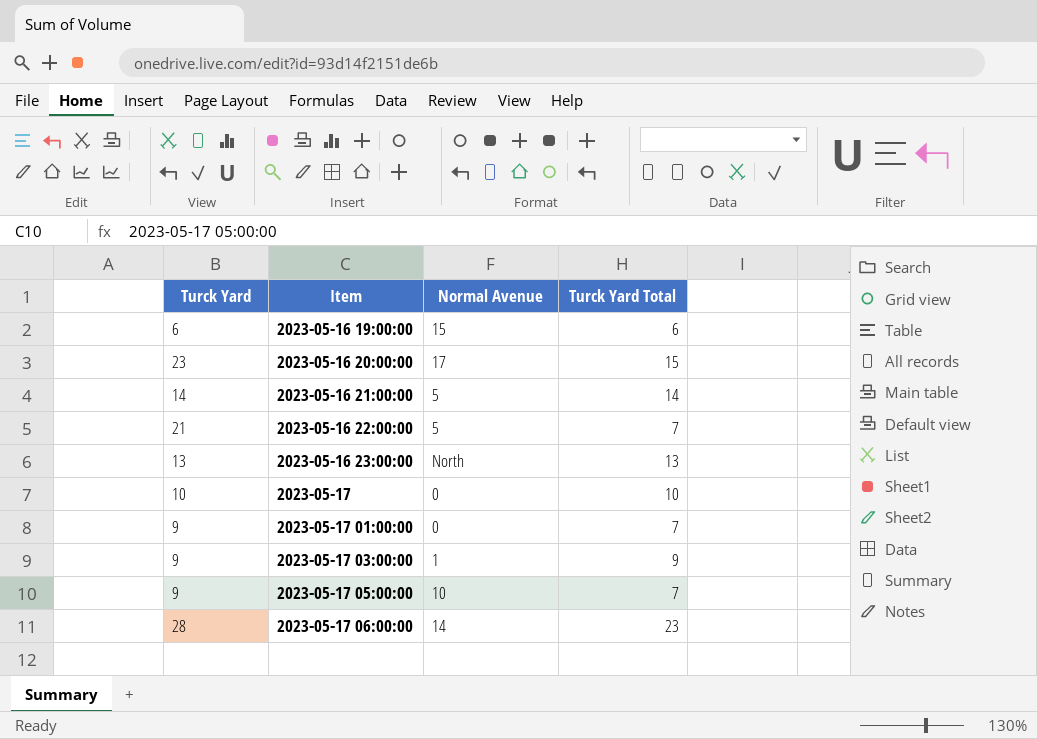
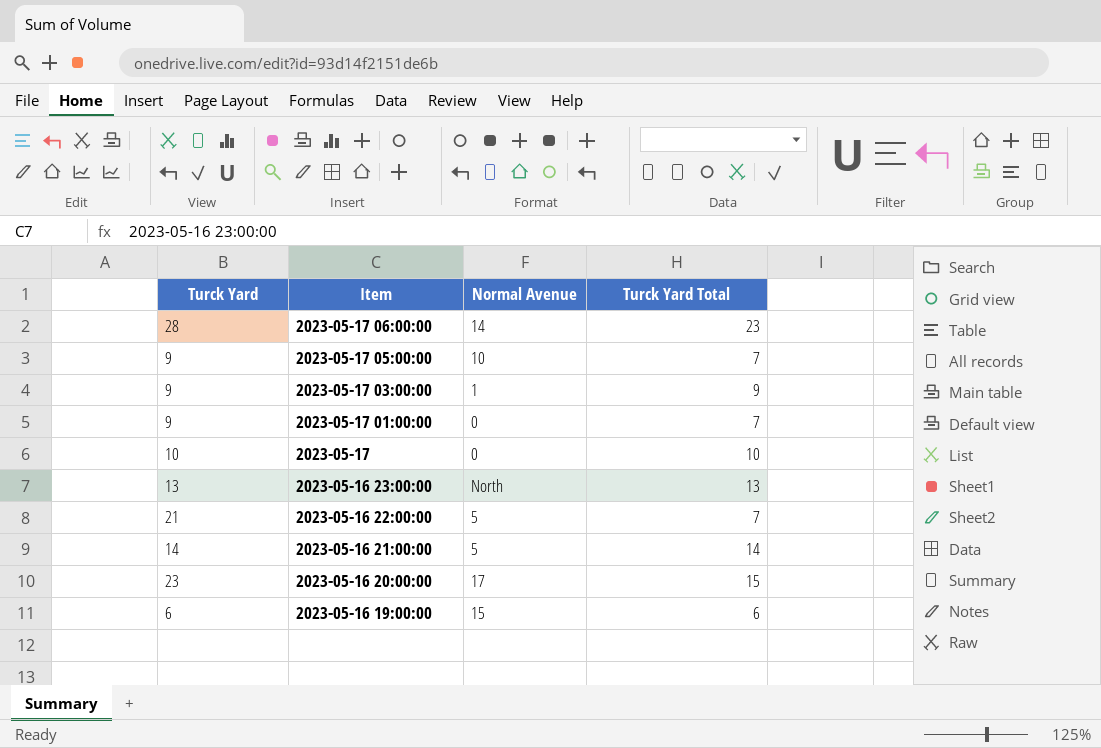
row order: Item ascending -> Item descending

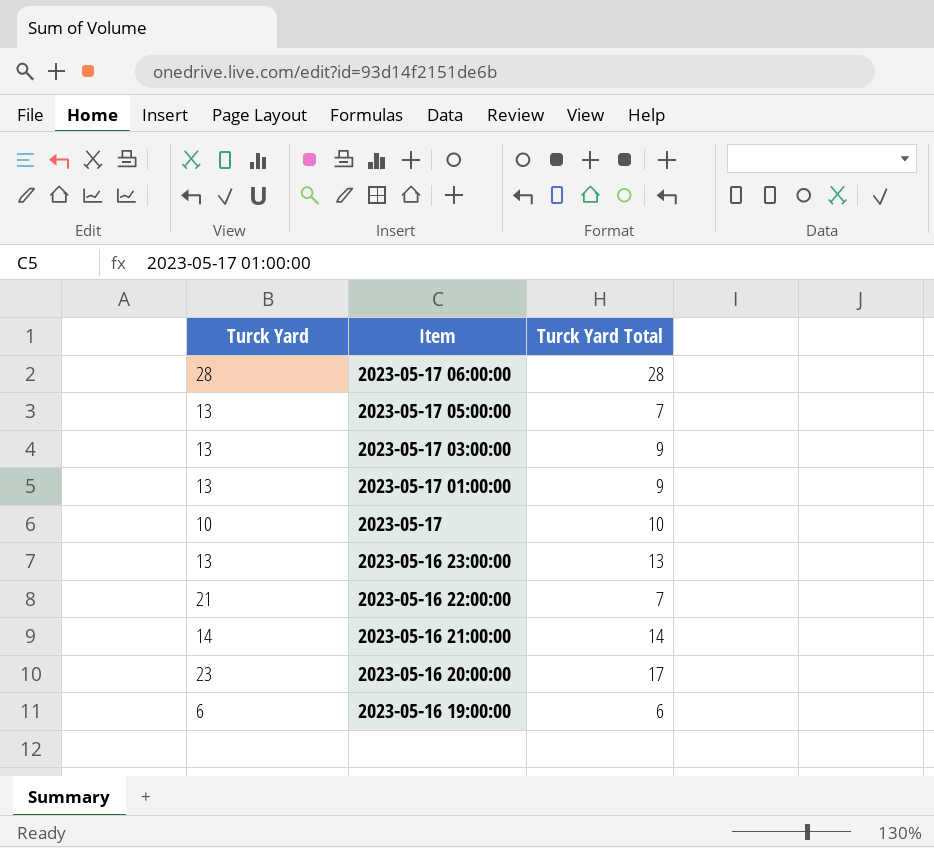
column Normal Avenue | position: 3 -> none
2023-05-17 06:00:00 | Turck Yard Total: 23 -> 28
2023-05-17 05:00:00 | Turck Yard: 9 -> 13
2023-05-17 03:00:00 | Turck Yard: 9 -> 13
2023-05-17 01:00:00 | Turck Yard: 9 -> 13
2023-05-17 01:00:00 | Turck Yard Total: 7 -> 9
2023-05-16 20:00:00 | Turck Yard Total: 15 -> 17

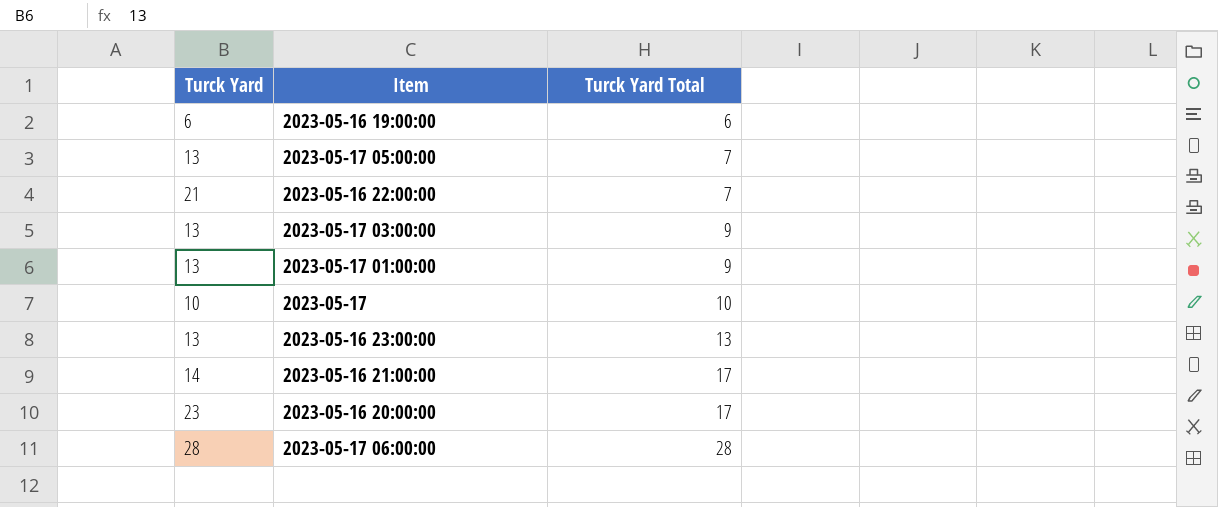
row order: Item descending -> Turck Yard Total ascending
2023-05-16 21:00:00 | Turck Yard Total: 14 -> 17

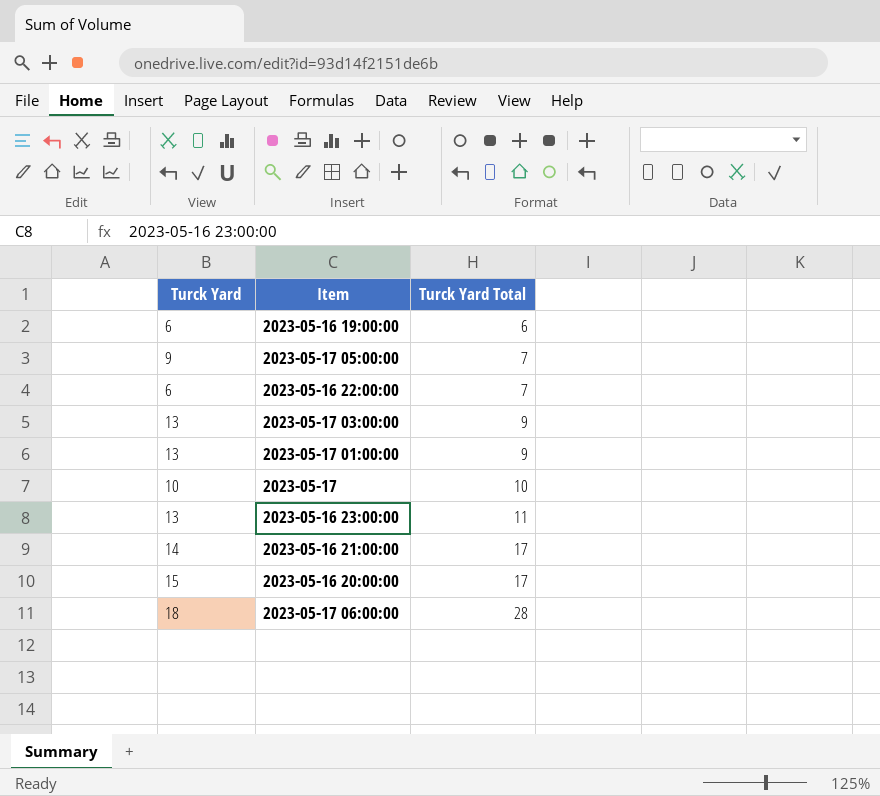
2023-05-17 05:00:00 | Turck Yard: 13 -> 9
2023-05-16 22:00:00 | Turck Yard: 21 -> 6
2023-05-16 23:00:00 | Turck Yard Total: 13 -> 11
2023-05-16 20:00:00 | Turck Yard: 23 -> 15
2023-05-17 06:00:00 | Turck Yard: 28 -> 18

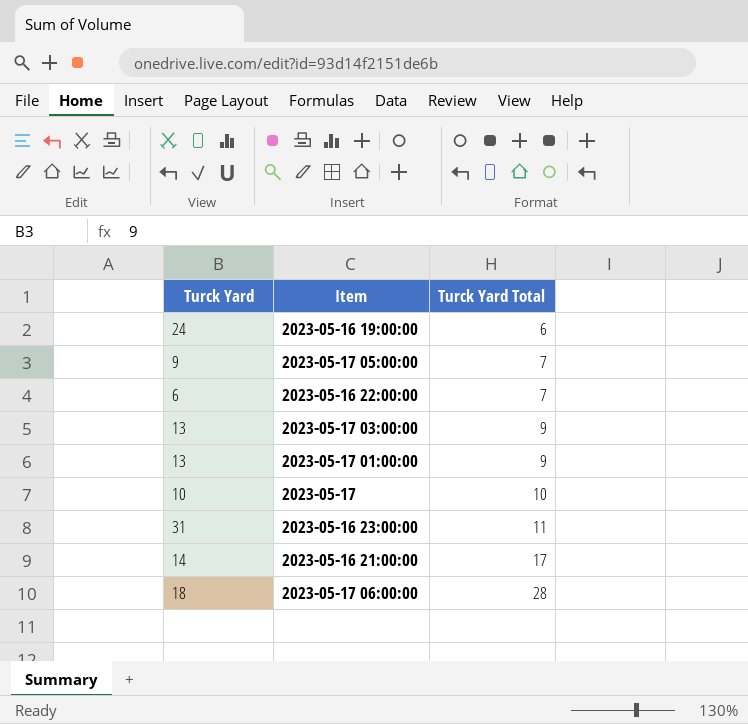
row 2023-05-16 20:00:00: 15 | 17 -> none
2023-05-16 19:00:00 | Turck Yard: 6 -> 24
2023-05-16 23:00:00 | Turck Yard: 13 -> 31

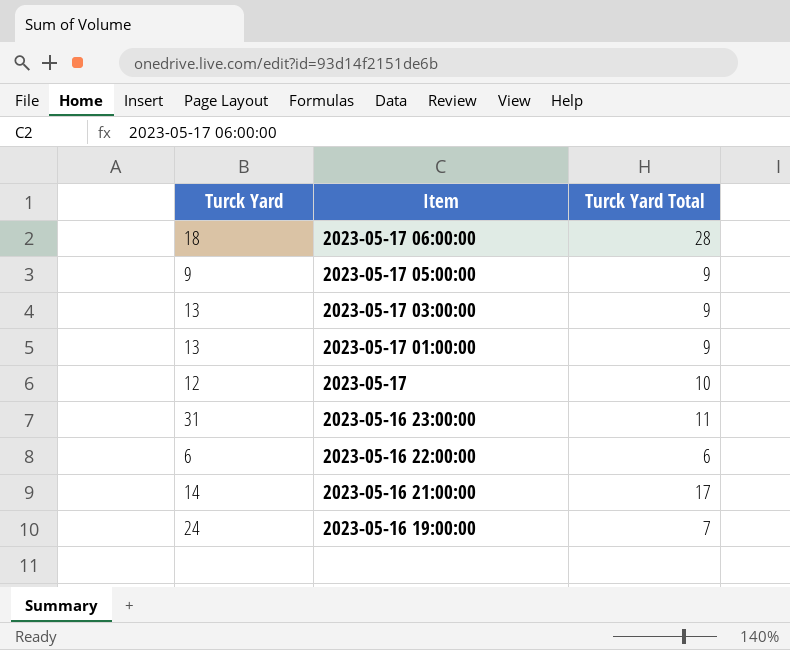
row order: Turck Yard Total ascending -> Item descending
2023-05-17 05:00:00 | Turck Yard Total: 7 -> 9
2023-05-17 | Turck Yard: 10 -> 12
2023-05-16 22:00:00 | Turck Yard Total: 7 -> 6
2023-05-16 19:00:00 | Turck Yard Total: 6 -> 7

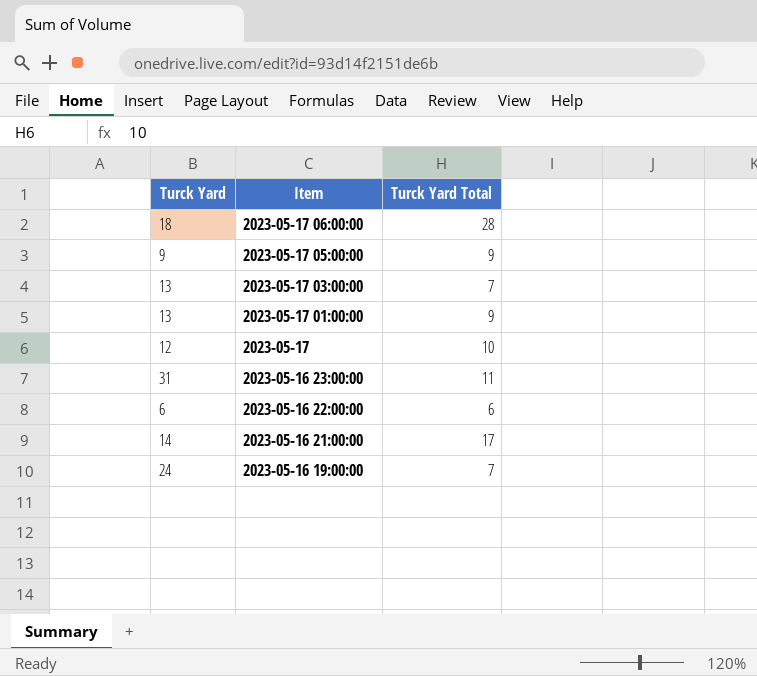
2023-05-17 03:00:00 | Turck Yard Total: 9 -> 7

